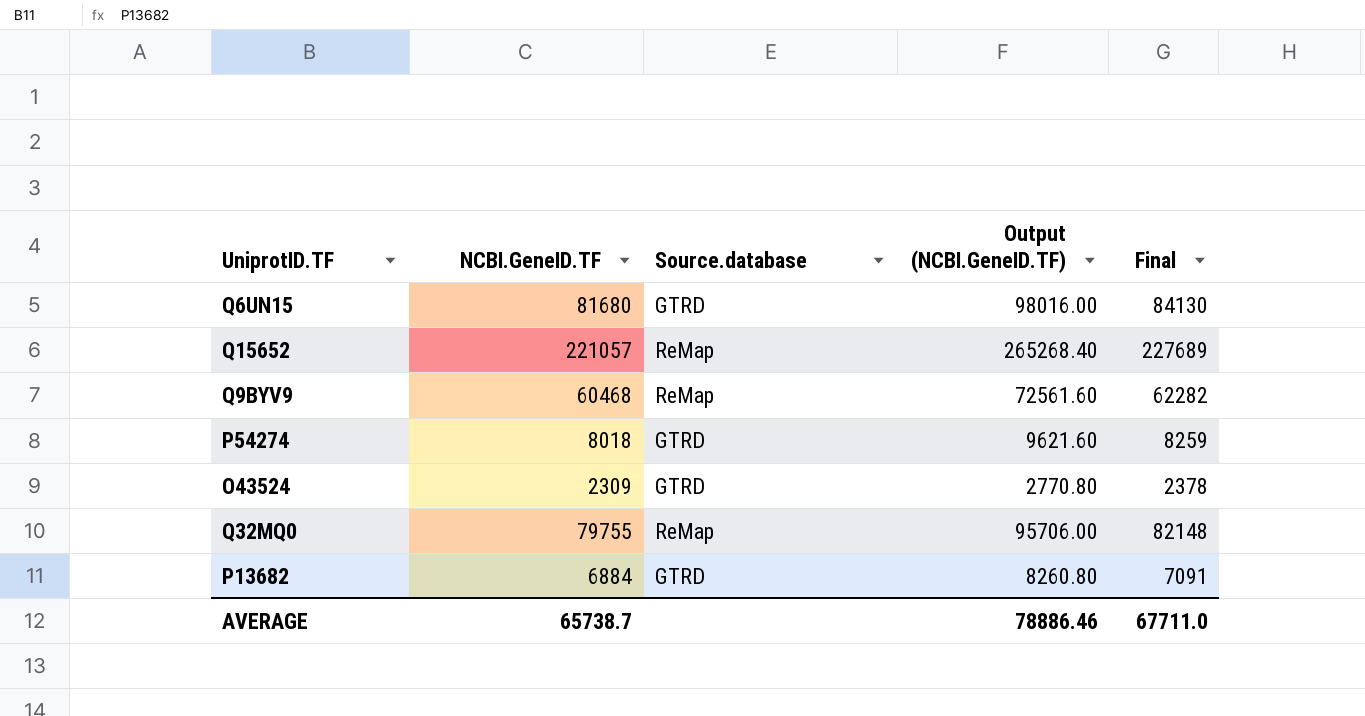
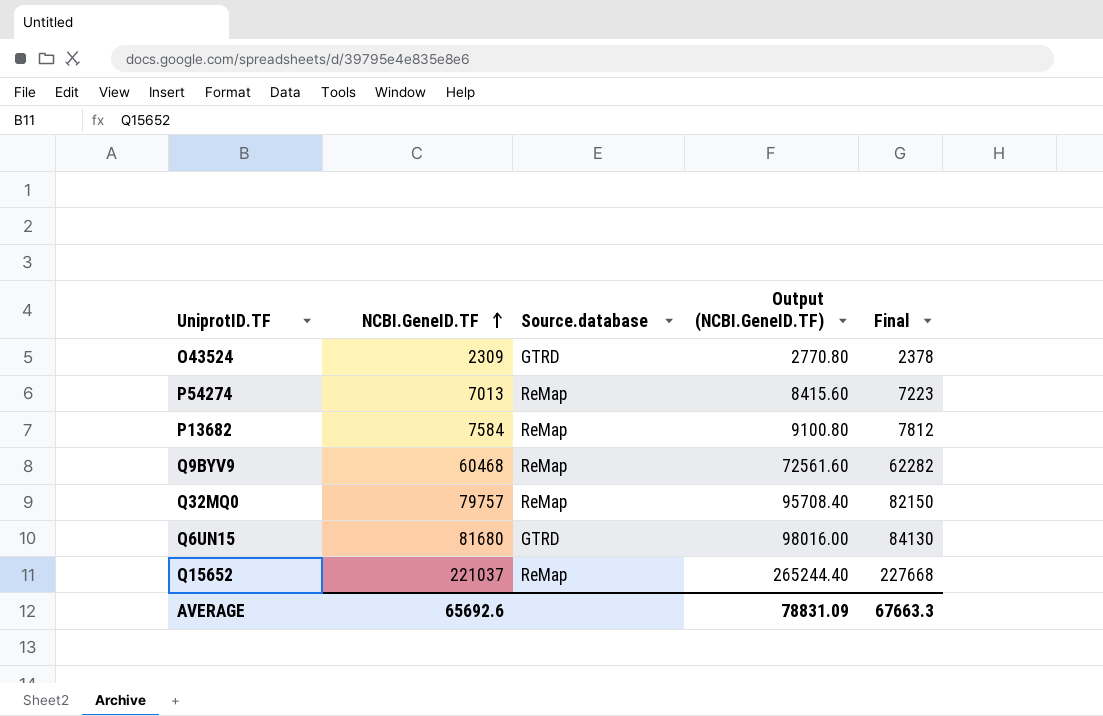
row order: none -> NCBI.GeneID.TF ascending
P54274 | NCBI.GeneID.TF: 8018 -> 7013
P54274 | Source.database: GTRD -> ReMap
P54274 | Output (NCBI.GeneID.TF): 9621.60 -> 8415.60
P54274 | Final: 8259 -> 7223
P13682 | NCBI.GeneID.TF: 6884 -> 7584
P13682 | Source.database: GTRD -> ReMap
P13682 | Output (NCBI.GeneID.TF): 8260.80 -> 9100.80
P13682 | Final: 7091 -> 7812
Q32MQ0 | NCBI.GeneID.TF: 79755 -> 79757
Q32MQ0 | Output (NCBI.GeneID.TF): 95706.00 -> 95708.40
Q32MQ0 | Final: 82148 -> 82150
Q15652 | NCBI.GeneID.TF: 221057 -> 221037
Q15652 | Output (NCBI.GeneID.TF): 265268.40 -> 265244.40
Q15652 | Final: 227689 -> 227668
AVERAGE | NCBI.GeneID.TF: 65738.7 -> 65692.6
AVERAGE | Output (NCBI.GeneID.TF): 78886.46 -> 78831.09
AVERAGE | Final: 67711.0 -> 67663.3

